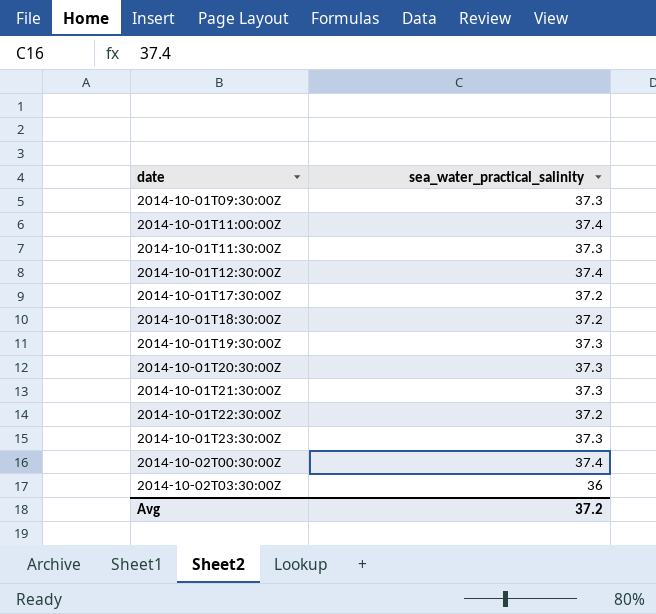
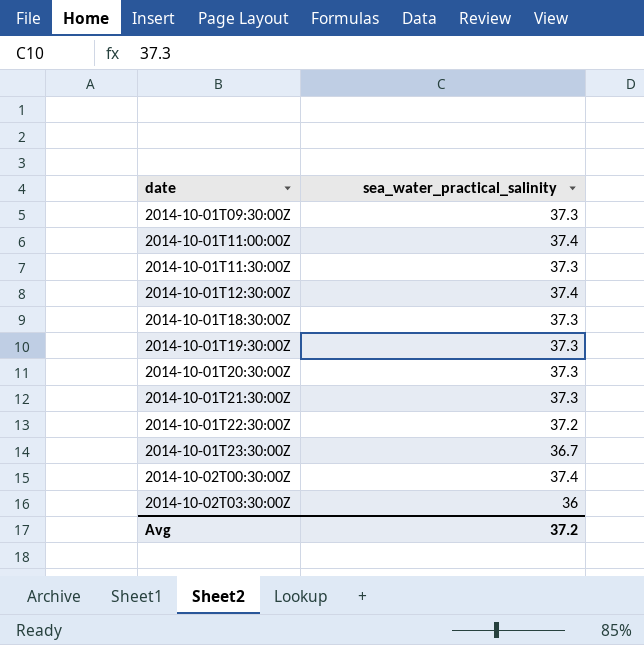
row 2014-10-01T17:30:00Z: 37.2 -> none
2014-10-01T18:30:00Z | sea_water_practical_salinity: 37.2 -> 37.3
2014-10-01T23:30:00Z | sea_water_practical_salinity: 37.3 -> 36.7

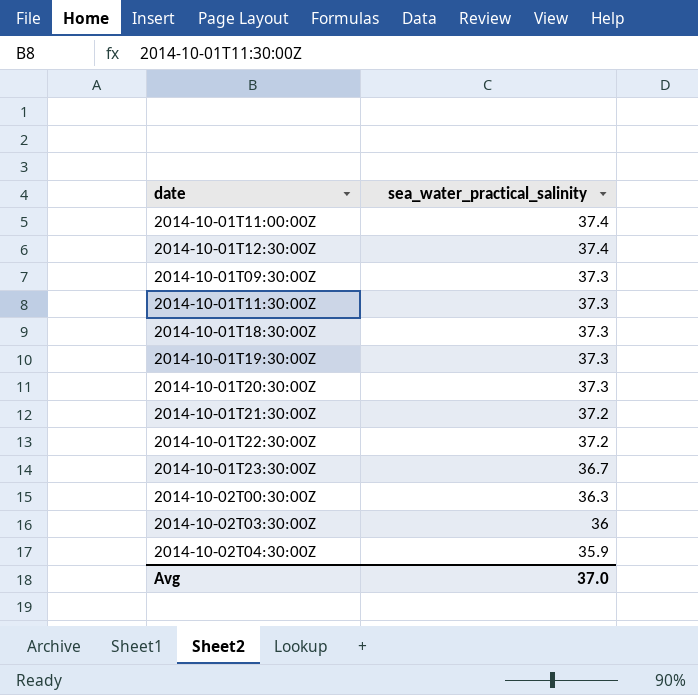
row order: date ascending -> sea_water_practical_salinity descending
2014-10-01T21:30:00Z | sea_water_practical_salinity: 37.3 -> 37.2
2014-10-02T00:30:00Z | sea_water_practical_salinity: 37.4 -> 36.3
row 2014-10-02T04:30:00Z: none -> 35.9
Avg | sea_water_practical_salinity: 37.2 -> 37.0

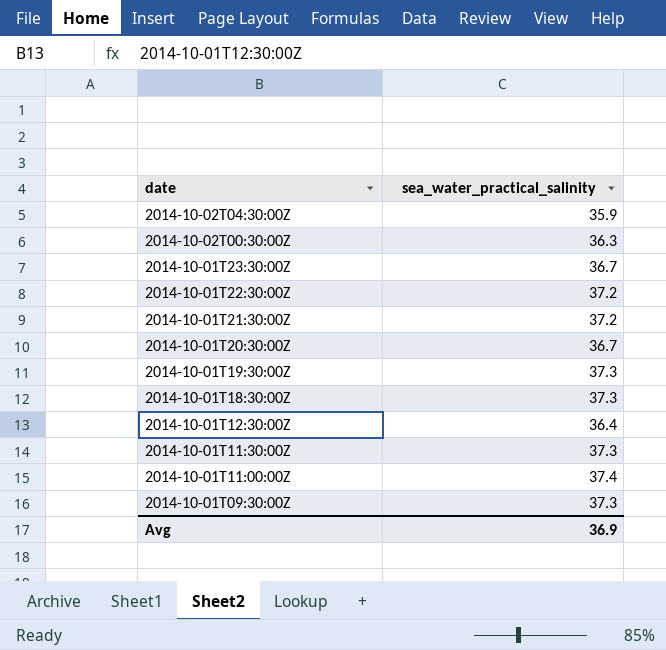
row order: sea_water_practical_salinity descending -> date descending
row 2014-10-02T03:30:00Z: 36 -> none
2014-10-01T20:30:00Z | sea_water_practical_salinity: 37.3 -> 36.7
2014-10-01T12:30:00Z | sea_water_practical_salinity: 37.4 -> 36.4
Avg | sea_water_practical_salinity: 37.0 -> 36.9

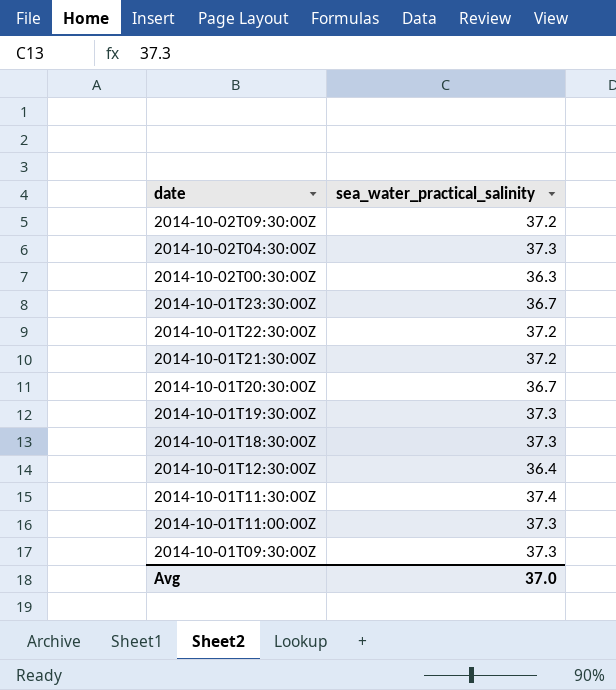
row 2014-10-02T09:30:00Z: none -> 37.2
2014-10-02T04:30:00Z | sea_water_practical_salinity: 35.9 -> 37.3
2014-10-01T11:30:00Z | sea_water_practical_salinity: 37.3 -> 37.4
2014-10-01T11:00:00Z | sea_water_practical_salinity: 37.4 -> 37.3
Avg | sea_water_practical_salinity: 36.9 -> 37.0

